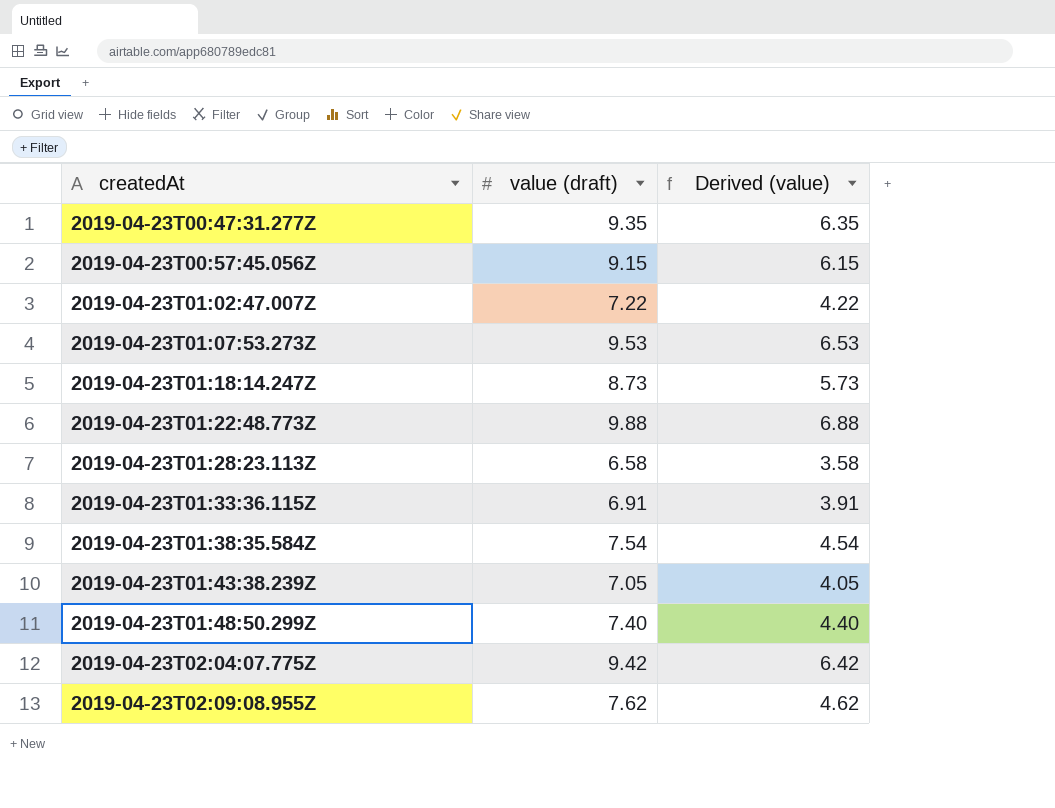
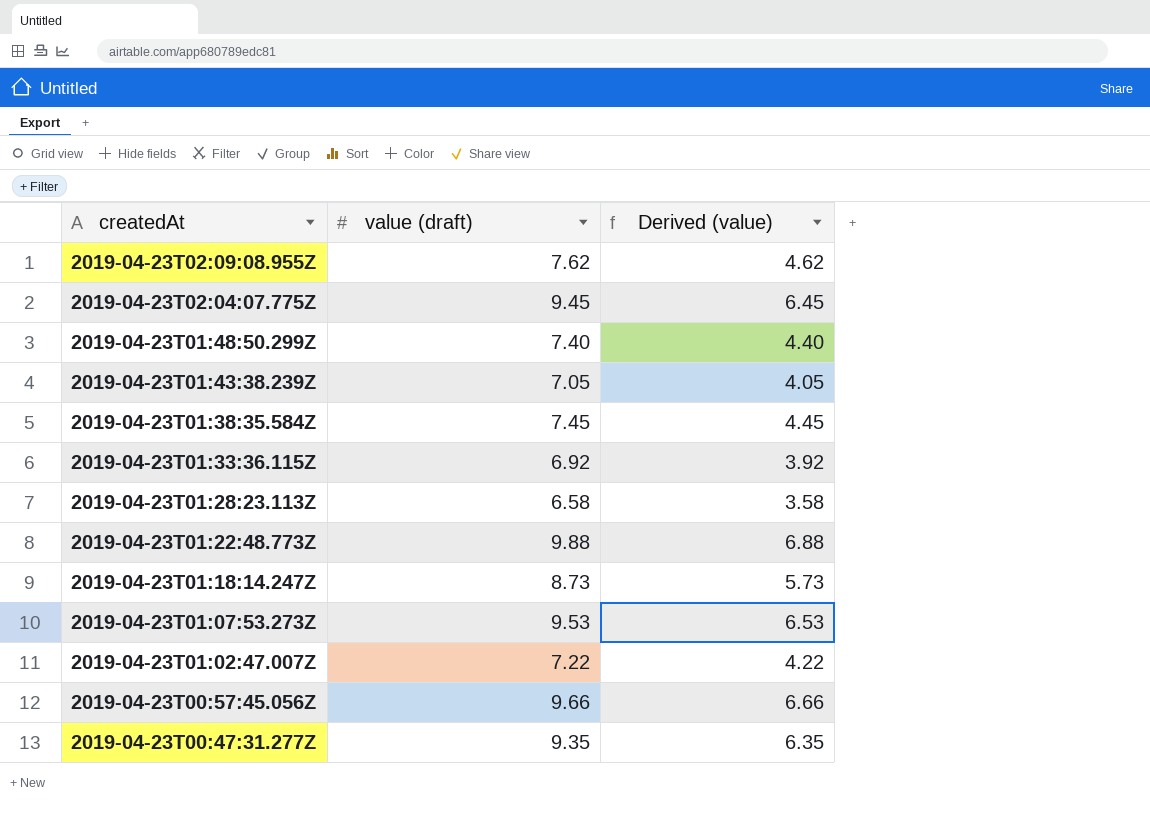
row order: createdAt ascending -> createdAt descending
2019-04-23T02:04:07.775Z | value (draft): 9.42 -> 9.45
2019-04-23T02:04:07.775Z | Derived (value): 6.42 -> 6.45
2019-04-23T01:38:35.584Z | value (draft): 7.54 -> 7.45
2019-04-23T01:38:35.584Z | Derived (value): 4.54 -> 4.45
2019-04-23T01:33:36.115Z | value (draft): 6.91 -> 6.92
2019-04-23T01:33:36.115Z | Derived (value): 3.91 -> 3.92
2019-04-23T00:57:45.056Z | value (draft): 9.15 -> 9.66
2019-04-23T00:57:45.056Z | Derived (value): 6.15 -> 6.66

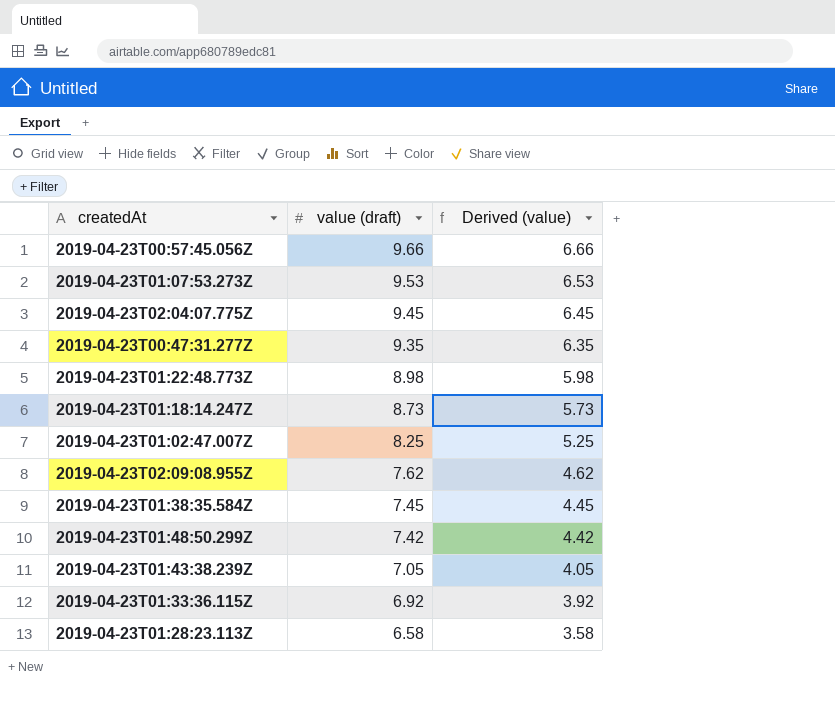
row order: createdAt descending -> value (draft) descending
2019-04-23T01:22:48.773Z | value (draft): 9.88 -> 8.98
2019-04-23T01:22:48.773Z | Derived (value): 6.88 -> 5.98
2019-04-23T01:02:47.007Z | value (draft): 7.22 -> 8.25
2019-04-23T01:02:47.007Z | Derived (value): 4.22 -> 5.25
2019-04-23T01:48:50.299Z | value (draft): 7.40 -> 7.42
2019-04-23T01:48:50.299Z | Derived (value): 4.40 -> 4.42

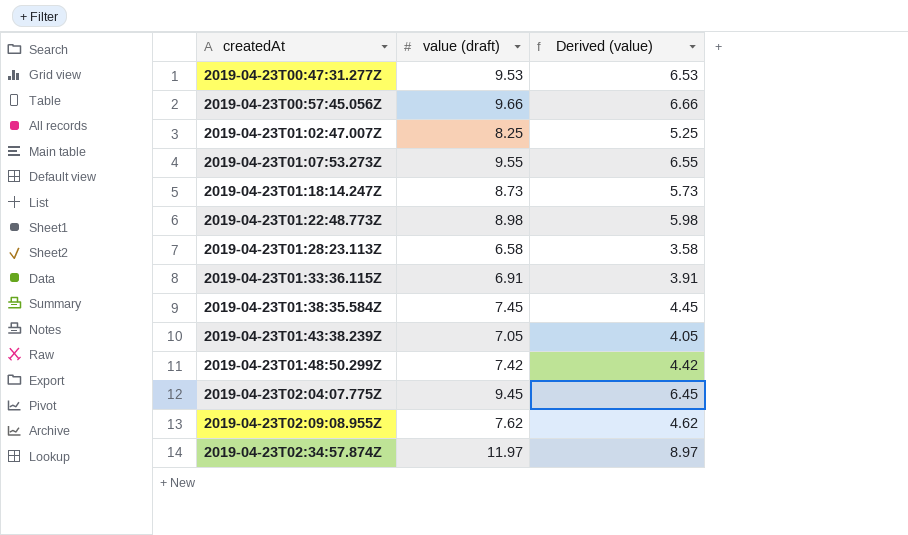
row order: value (draft) descending -> createdAt ascending
2019-04-23T00:47:31.277Z | value (draft): 9.35 -> 9.53
2019-04-23T00:47:31.277Z | Derived (value): 6.35 -> 6.53
2019-04-23T01:07:53.273Z | value (draft): 9.53 -> 9.55
2019-04-23T01:07:53.273Z | Derived (value): 6.53 -> 6.55
2019-04-23T01:33:36.115Z | value (draft): 6.92 -> 6.91
2019-04-23T01:33:36.115Z | Derived (value): 3.92 -> 3.91
row 2019-04-23T02:34:57.874Z: none -> 11.97 | 8.97

